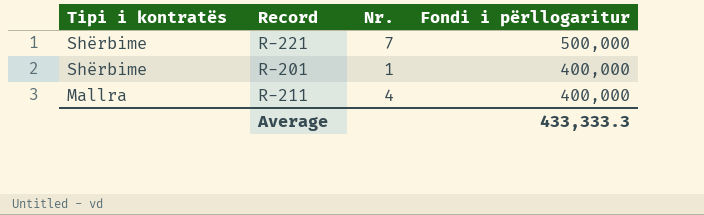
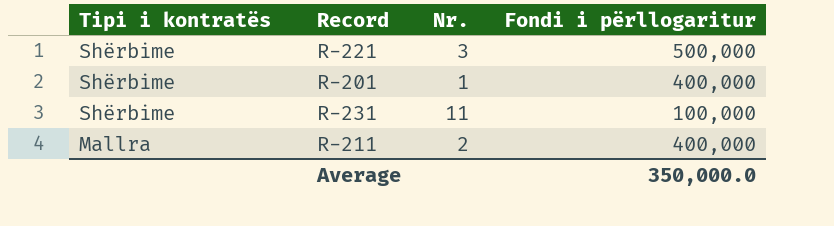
R-221 | Nr.: 7 -> 3
row R-231: none -> Shërbime | 11 | 100,000
R-211 | Nr.: 4 -> 2
Average | Fondi i përllogaritur: 433,333.3 -> 350,000.0

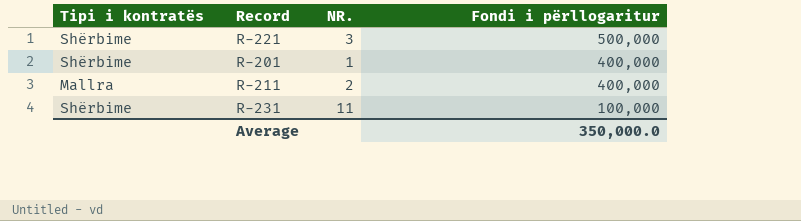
row order: Tipi i kontratës descending -> Fondi i përllogaritur descending
column name: Nr. -> NR.

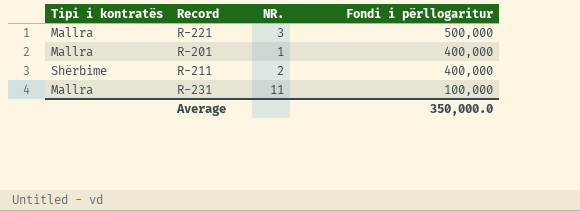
R-221 | Tipi i kontratës: Shërbime -> Mallra
R-201 | Tipi i kontratës: Shërbime -> Mallra
R-211 | Tipi i kontratës: Mallra -> Shërbime
R-231 | Tipi i kontratës: Shërbime -> Mallra

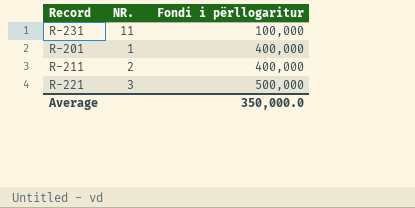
row order: Fondi i përllogaritur descending -> Fondi i përllogaritur ascending
column Tipi i kontratës | position: 1 -> none

